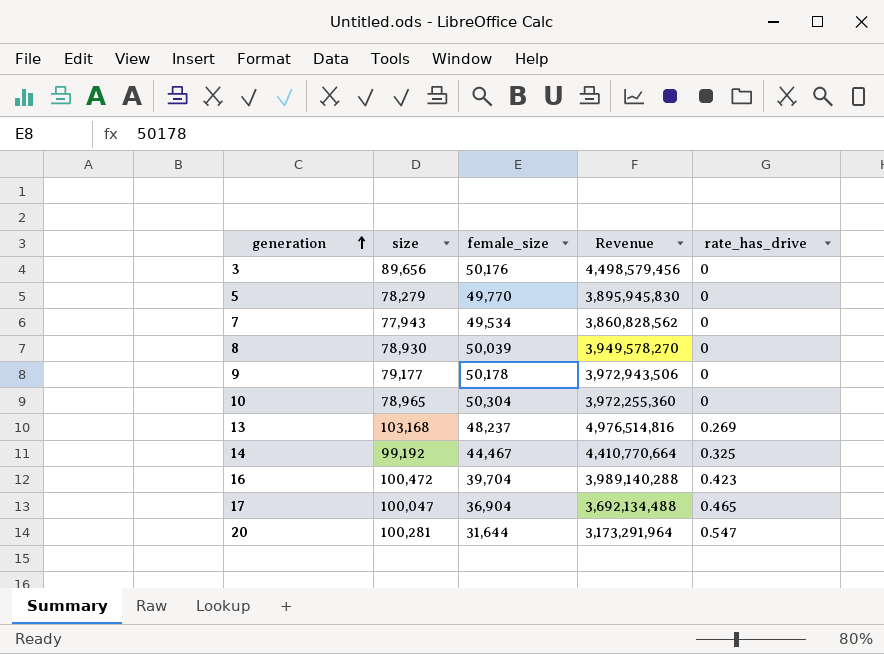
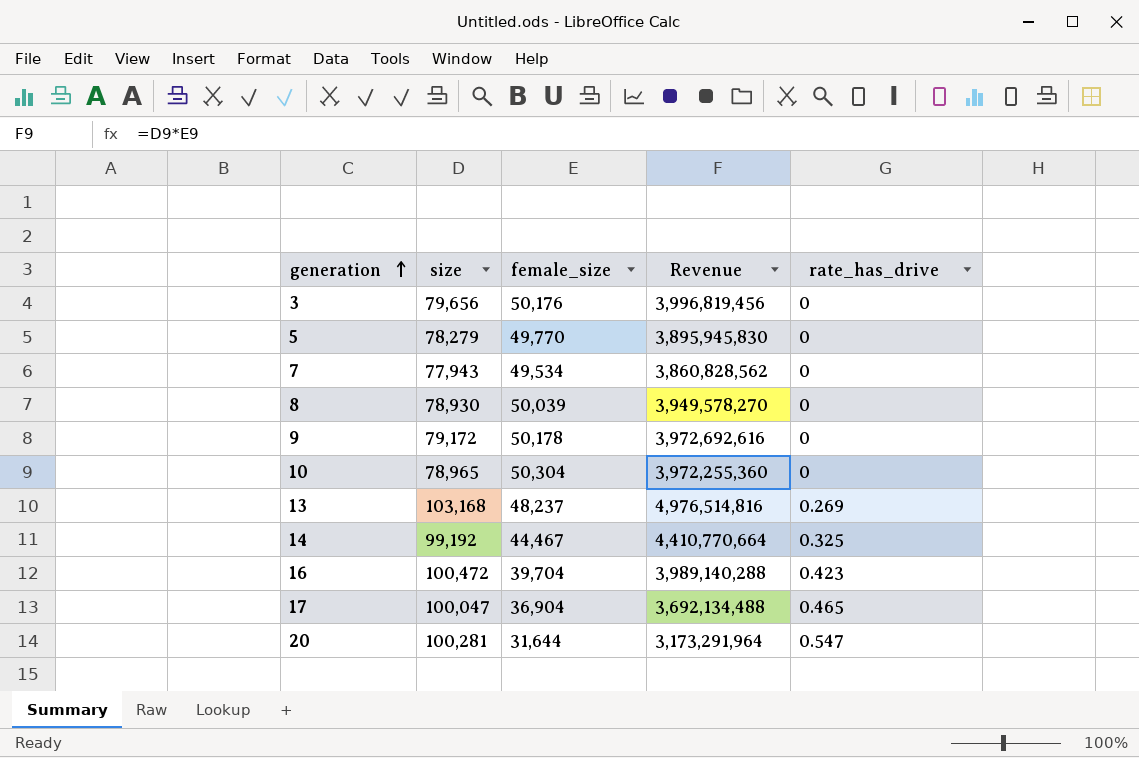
3 | size: 89,656 -> 79,656
3 | Revenue: 4,498,579,456 -> 3,996,819,456
9 | size: 79,177 -> 79,172
9 | Revenue: 3,972,943,506 -> 3,972,692,616

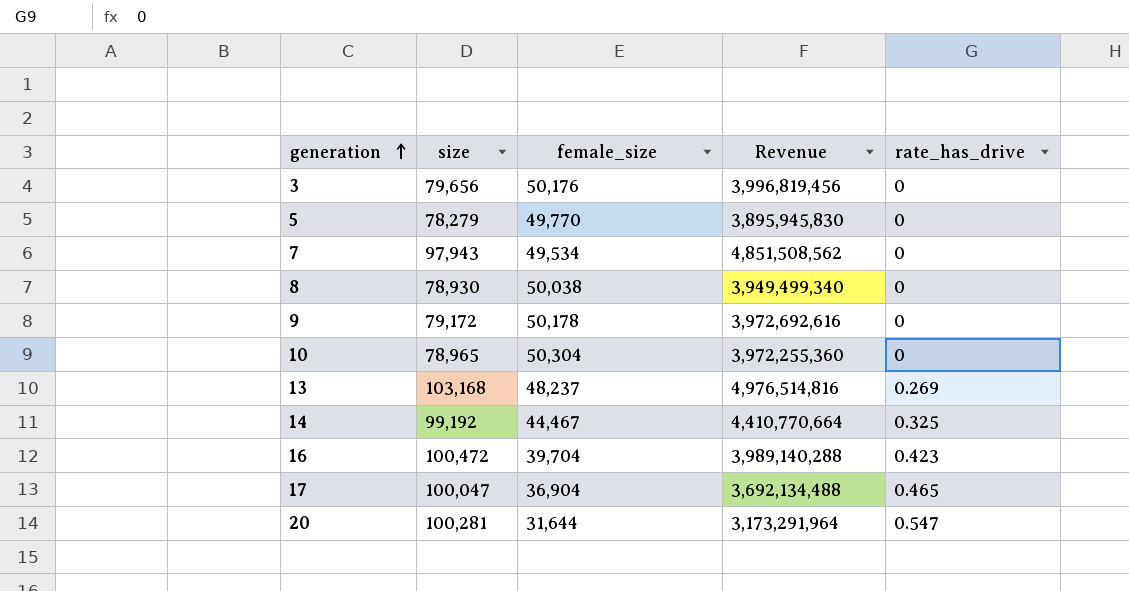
7 | size: 77,943 -> 97,943
7 | Revenue: 3,860,828,562 -> 4,851,508,562
8 | female_size: 50,039 -> 50,038
8 | Revenue: 3,949,578,270 -> 3,949,499,340

